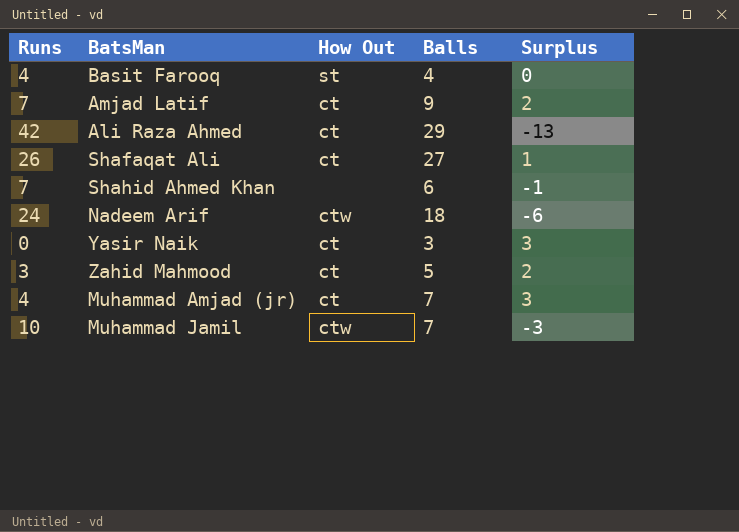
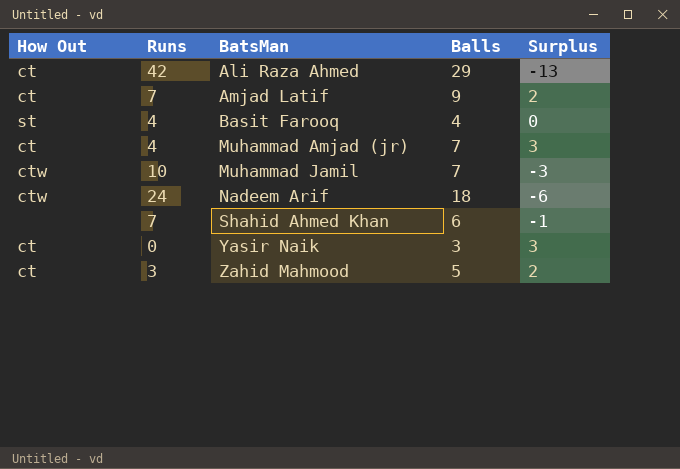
row order: none -> BatsMan ascending
column How Out | position: 3 -> 1
row Shafaqat Ali: 26 | ct | 27 | 1 -> none

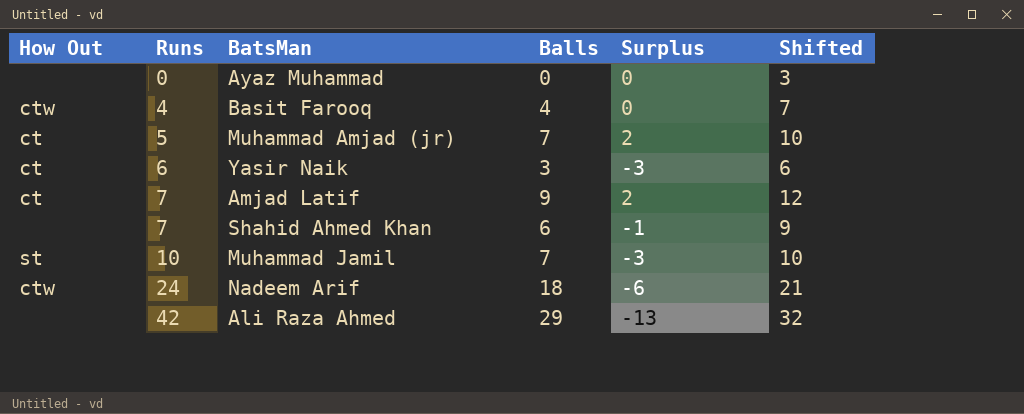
row order: BatsMan ascending -> Runs ascending
column Shifted | formula: none -> [Balls] + 3
row Zahid Mahmood: ct | 3 | 5 | 2 -> none
row Ayaz Muhammad: none -> none | 0 | 0 | 0 | 3
Basit Farooq | How Out: st -> ctw
Muhammad Amjad (jr) | Runs: 4 -> 5
Muhammad Amjad (jr) | Surplus: 3 -> 2
Yasir Naik | Runs: 0 -> 6
Yasir Naik | Surplus: 3 -> -3
Muhammad Jamil | How Out: ctw -> st
Ali Raza Ahmed | How Out: ct -> none

